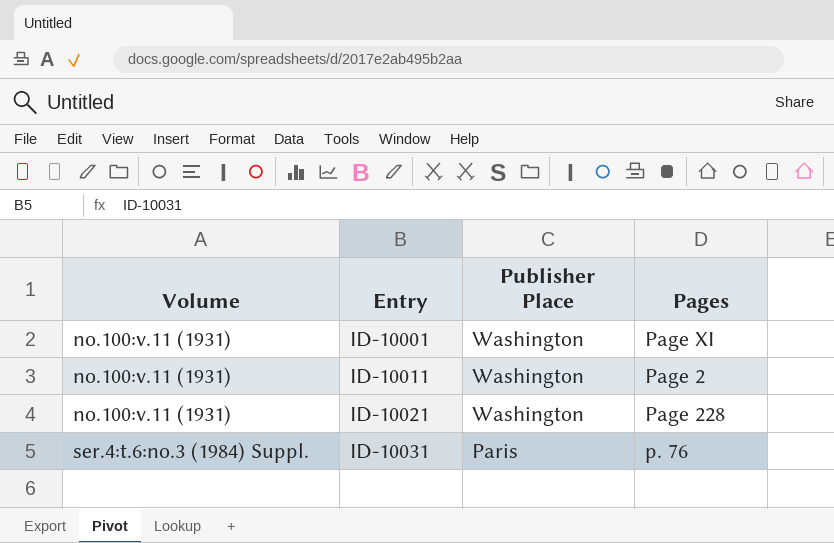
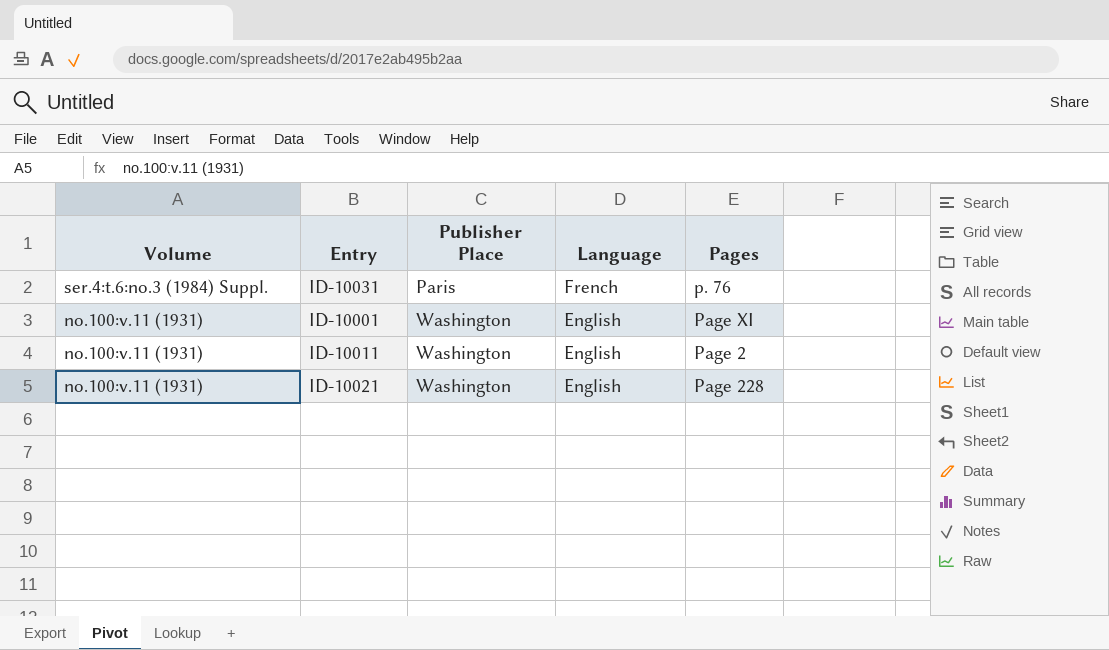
row order: Volume ascending -> Volume descending
column Language | position: none -> 4

